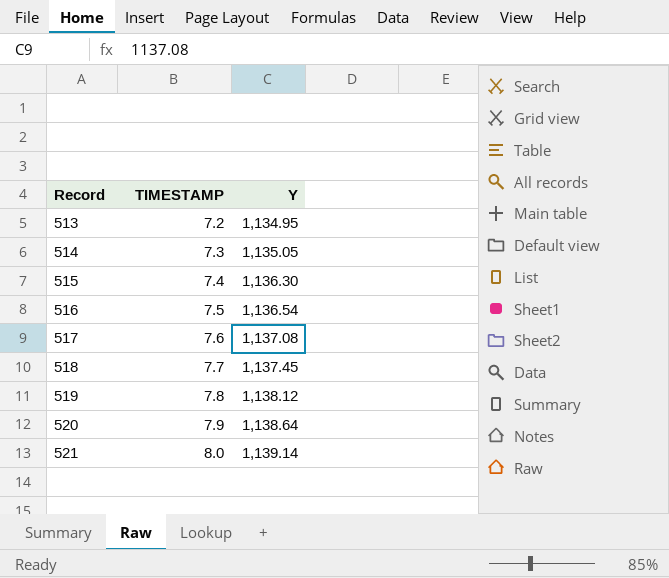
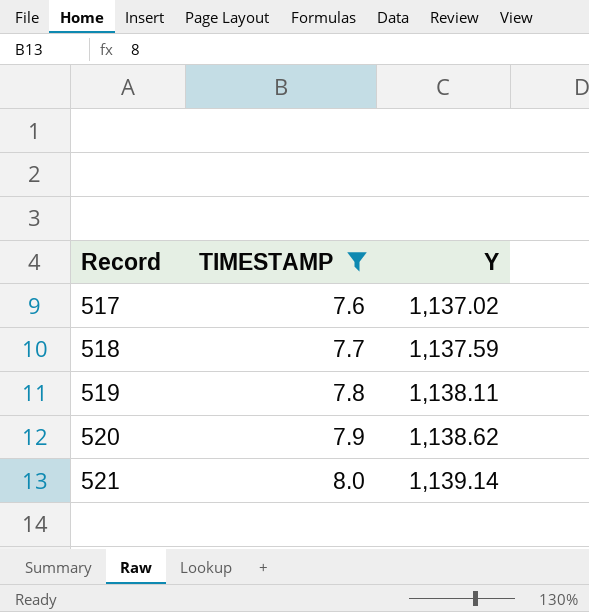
filter: none -> TIMESTAMP >= 7.6
517 | Y: 1,137.08 -> 1,137.02
518 | Y: 1,137.45 -> 1,137.59
519 | Y: 1,138.12 -> 1,138.11
520 | Y: 1,138.64 -> 1,138.62

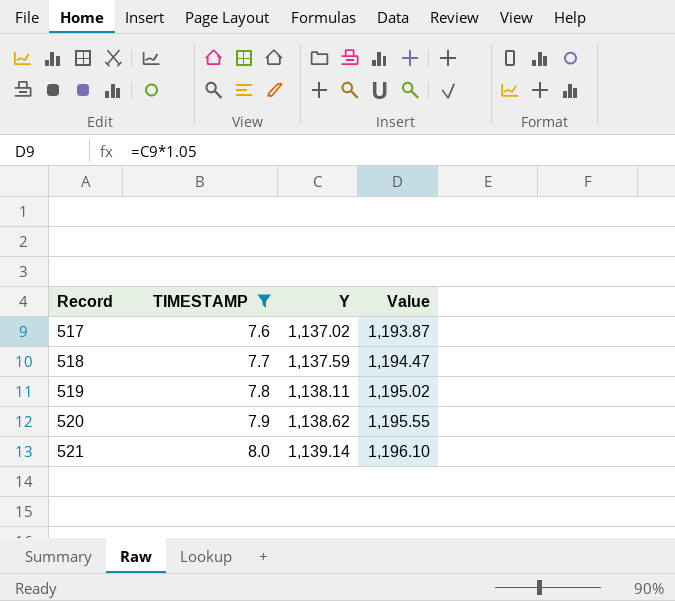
column Value | formula: none -> [Y] * 1.05

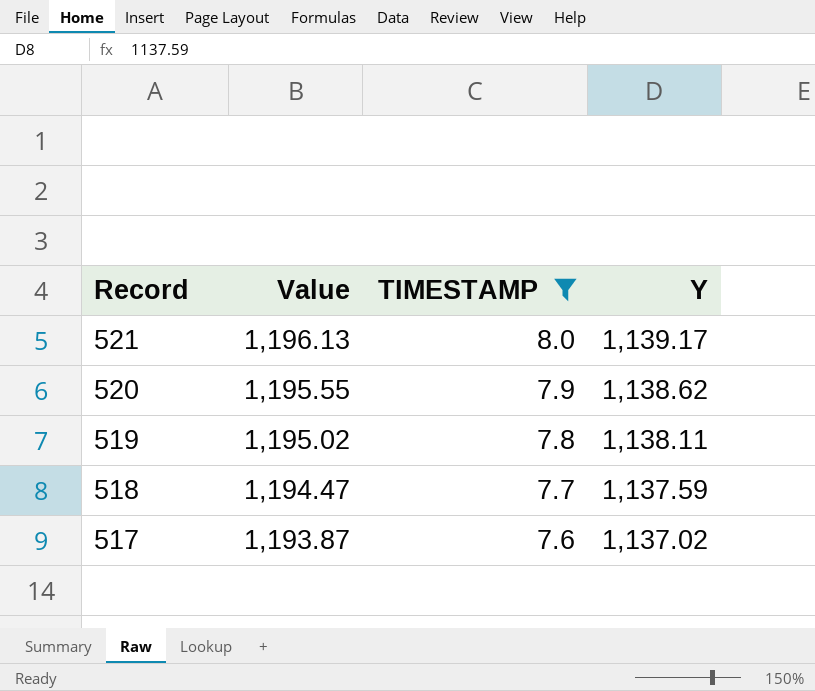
row order: Record ascending -> Record descending
column Value | position: 4 -> 2
521 | Value: 1,196.10 -> 1,196.13
521 | Y: 1,139.14 -> 1,139.17

